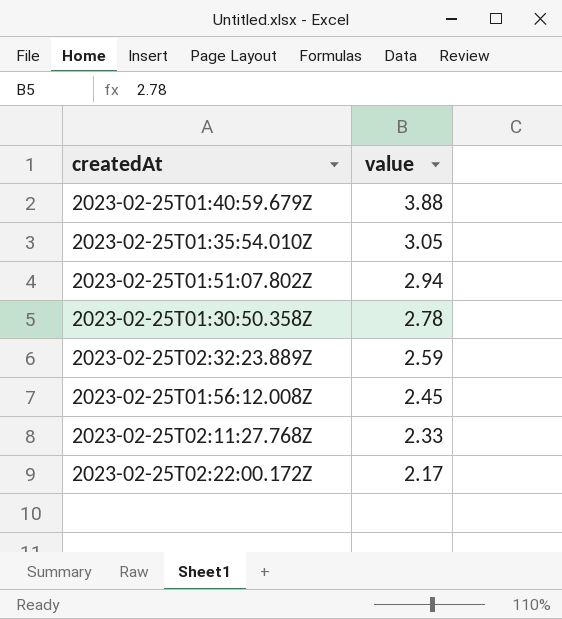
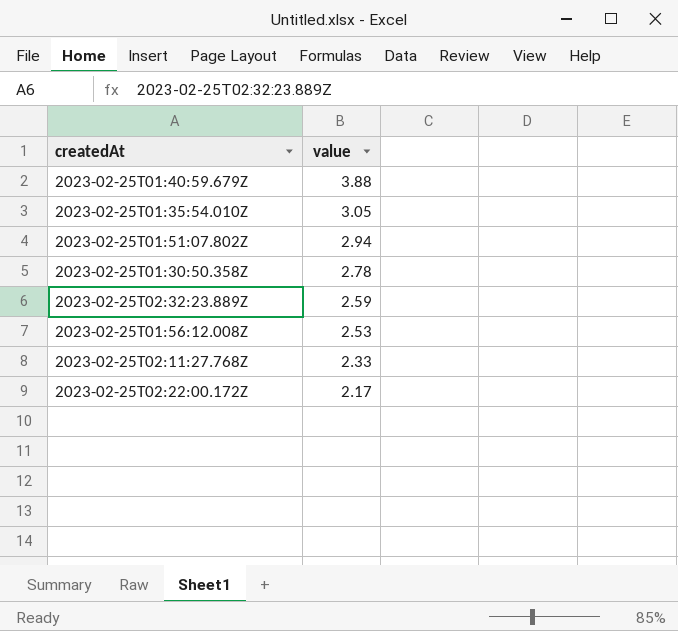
2023-02-25T01:56:12.008Z | value: 2.45 -> 2.53

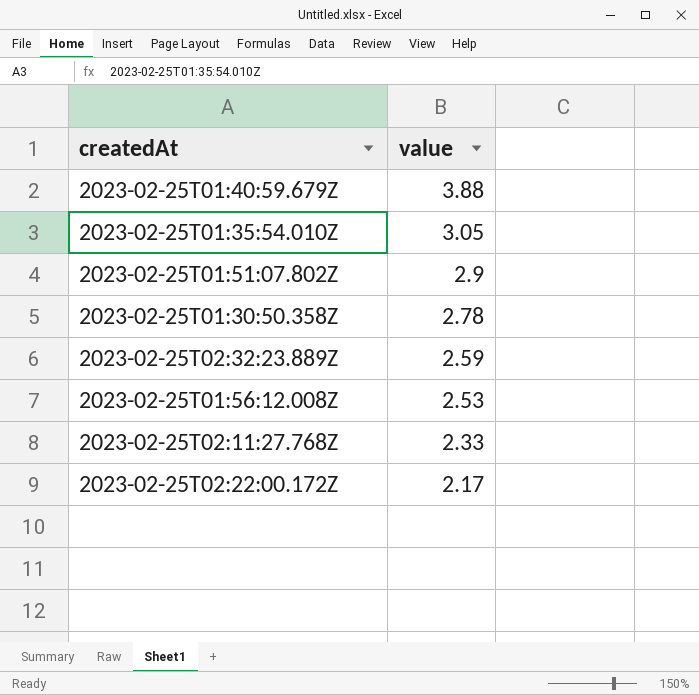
2023-02-25T01:51:07.802Z | value: 2.94 -> 2.9

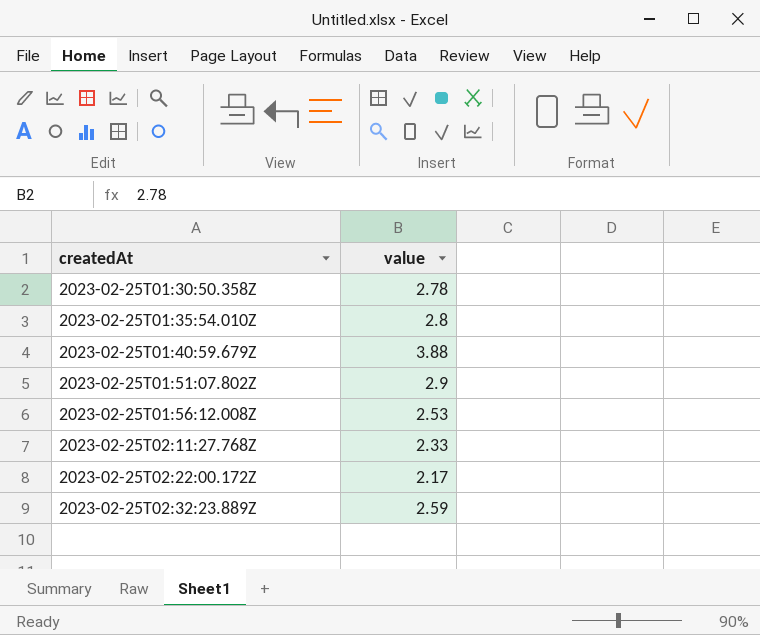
row order: value descending -> createdAt ascending
2023-02-25T01:35:54.010Z | value: 3.05 -> 2.8

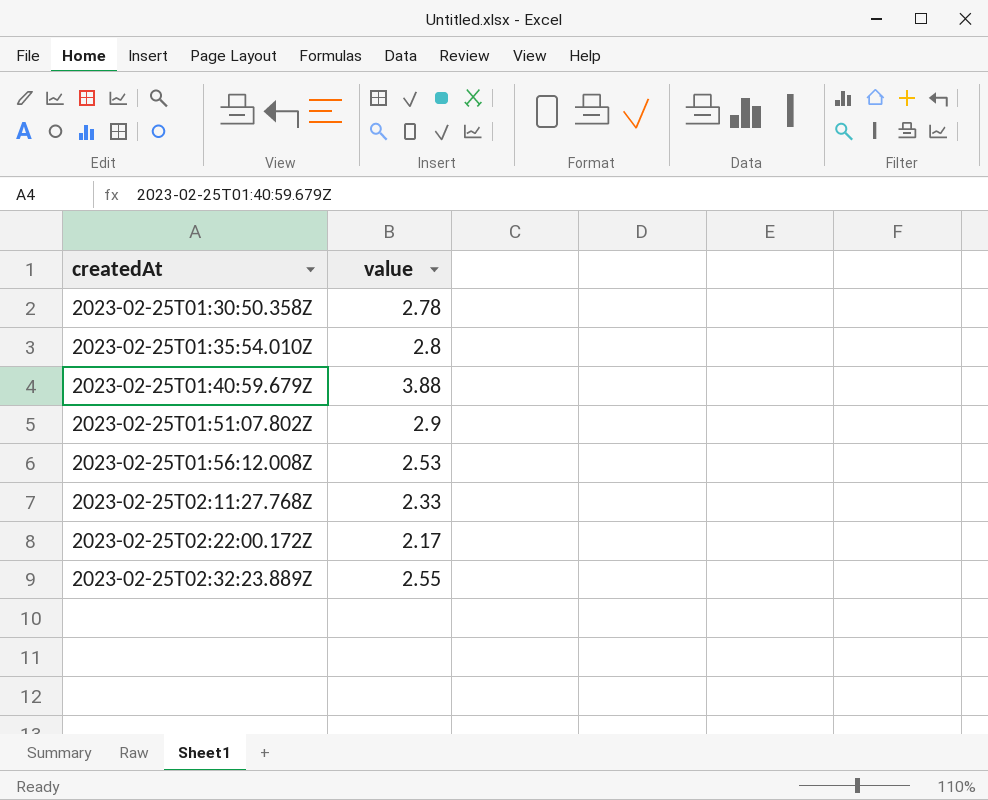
2023-02-25T02:32:23.889Z | value: 2.59 -> 2.55

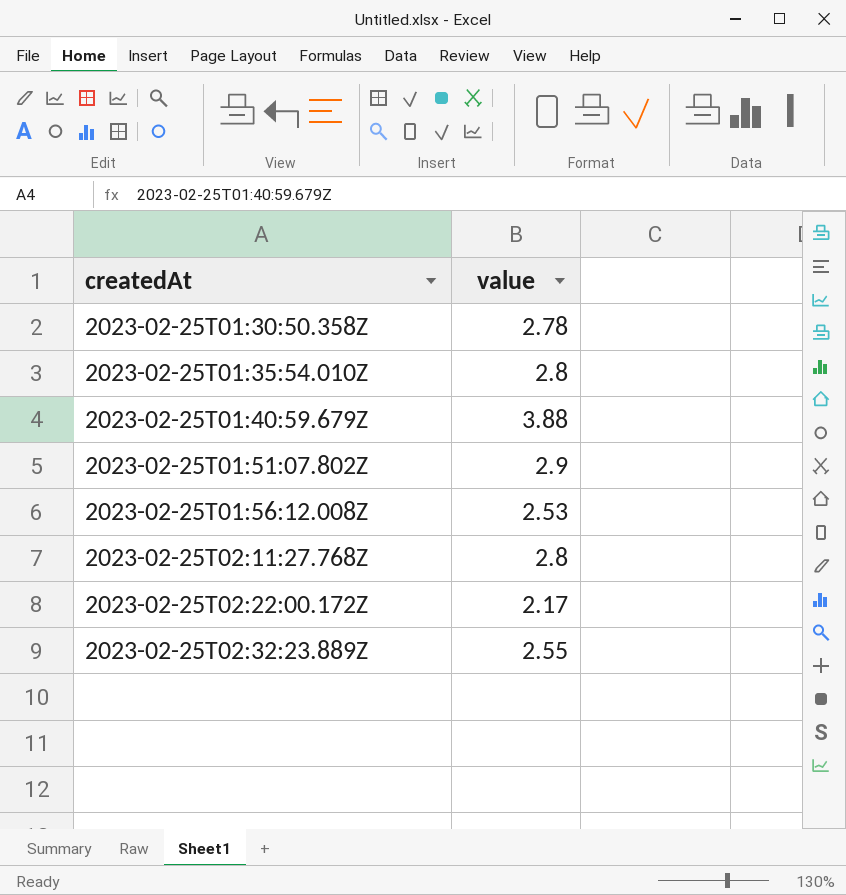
2023-02-25T02:11:27.768Z | value: 2.33 -> 2.8

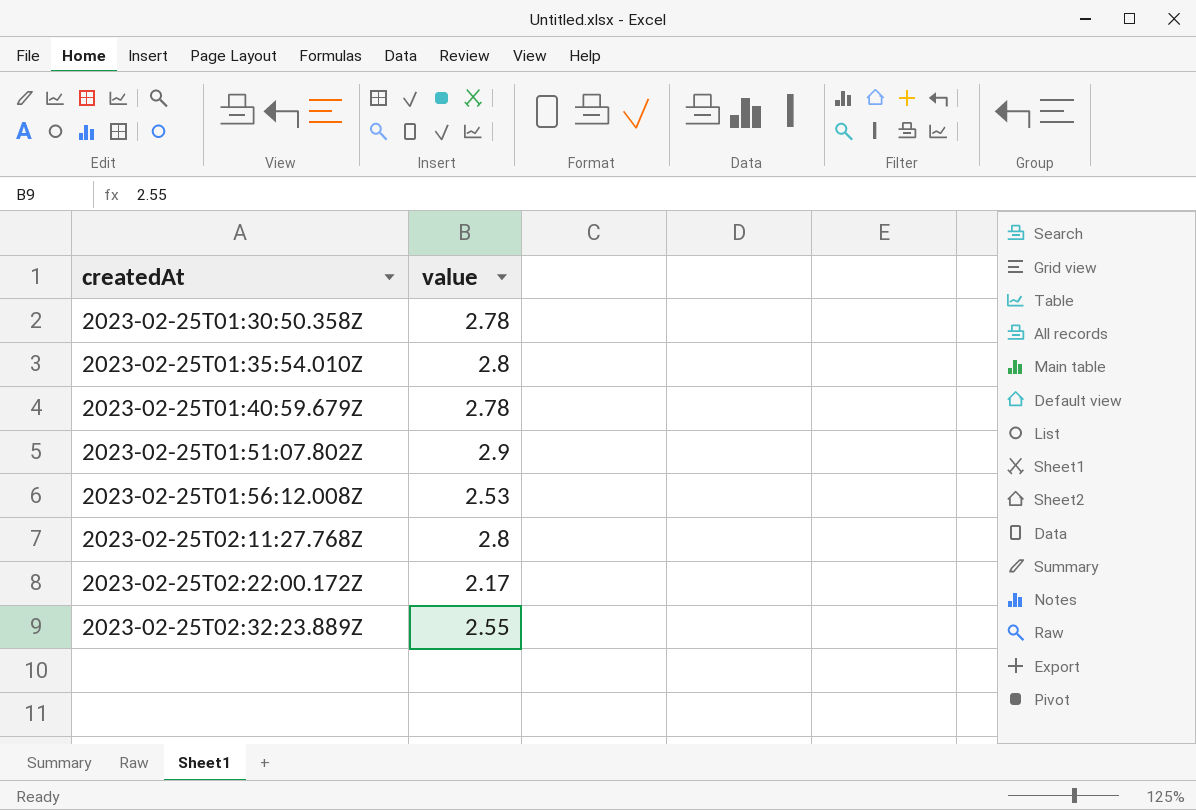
2023-02-25T01:40:59.679Z | value: 3.88 -> 2.78

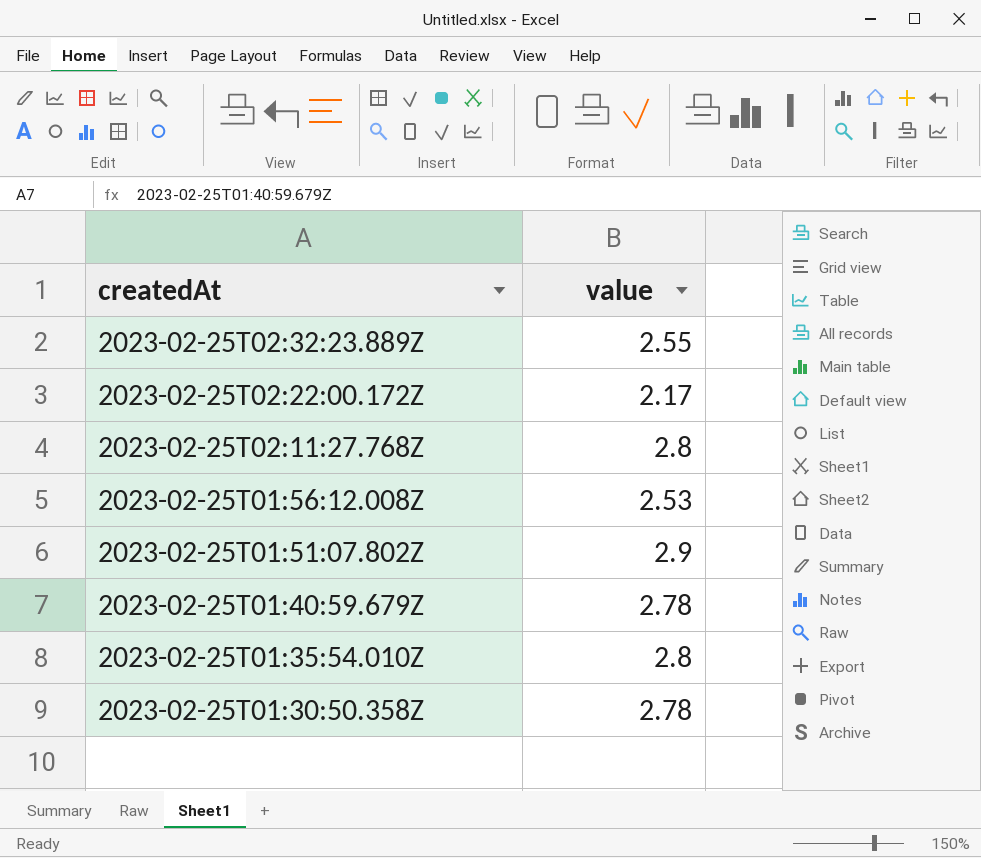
row order: createdAt ascending -> createdAt descending

